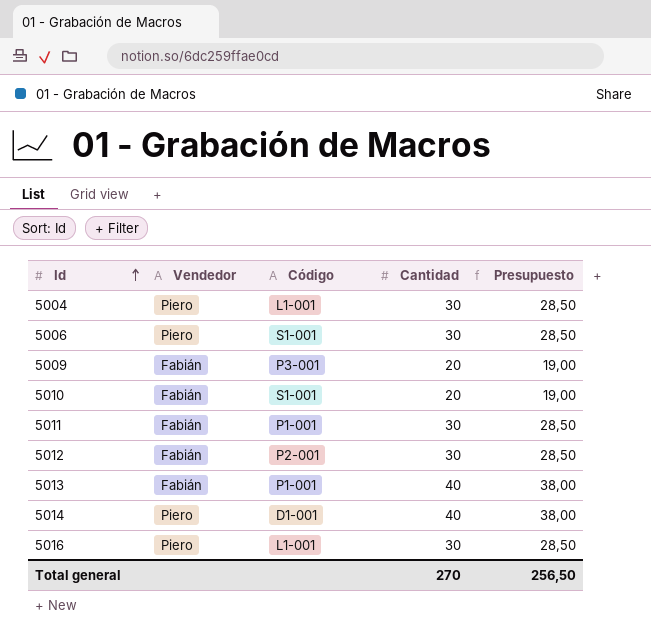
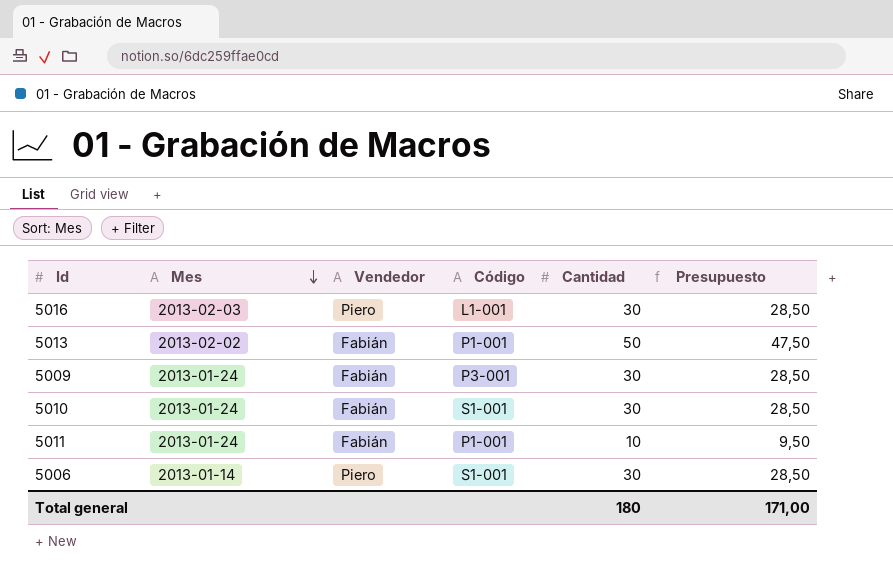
row order: Id ascending -> Mes descending
column Mes | position: none -> 2
row 5004: Piero | L1-001 | 30 | 28,50 -> none
row 5012: Fabián | P2-001 | 30 | 28,50 -> none
row 5014: Piero | D1-001 | 40 | 38,00 -> none
5013 | Cantidad: 40 -> 50
5013 | Presupuesto: 38,00 -> 47,50
5009 | Cantidad: 20 -> 30
5009 | Presupuesto: 19,00 -> 28,50
5010 | Cantidad: 20 -> 30
5010 | Presupuesto: 19,00 -> 28,50
5011 | Cantidad: 30 -> 10
5011 | Presupuesto: 28,50 -> 9,50
Total general | Cantidad: 270 -> 180
Total general | Presupuesto: 256,50 -> 171,00

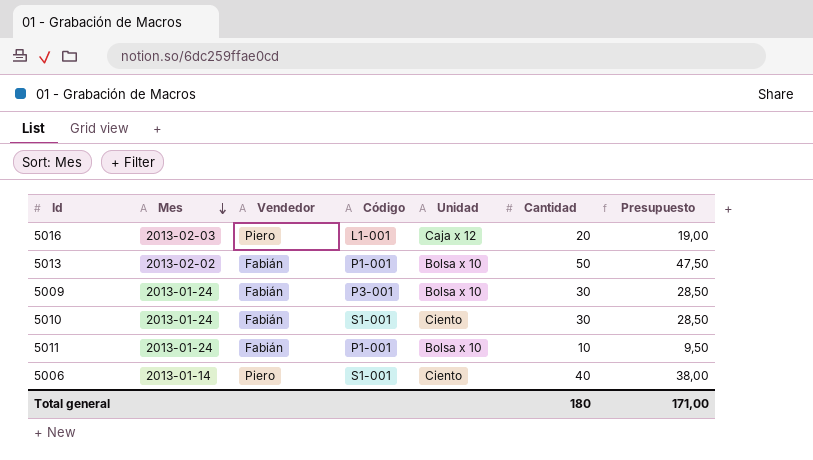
column Unidad | position: none -> 5
5016 | Cantidad: 30 -> 20
5016 | Presupuesto: 28,50 -> 19,00
5006 | Cantidad: 30 -> 40
5006 | Presupuesto: 28,50 -> 38,00

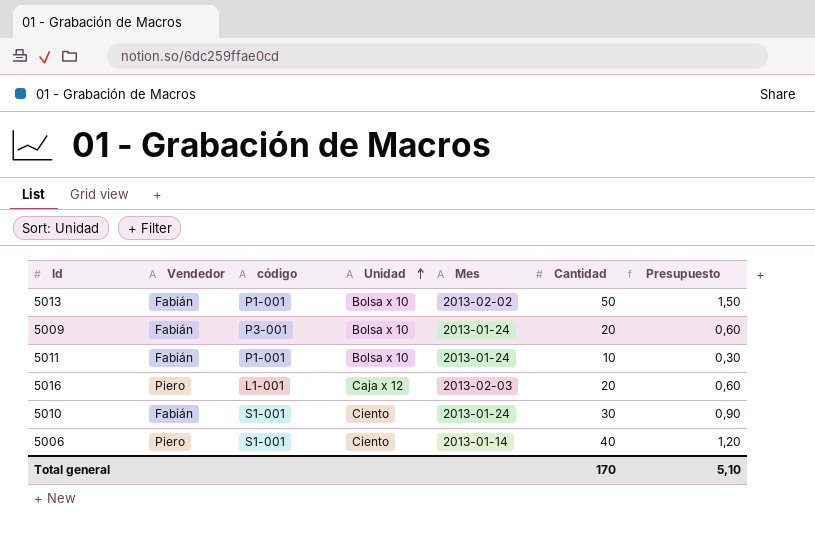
row order: Mes descending -> Unidad ascending
column name: Código -> código
column Mes | position: 2 -> 5
column Presupuesto | formula: [Cantidad] * 0,95 -> [Cantidad] * 0,03
5009 | Cantidad: 30 -> 20
Total general | Cantidad: 180 -> 170
Total general | Presupuesto: 171,00 -> 5,10

